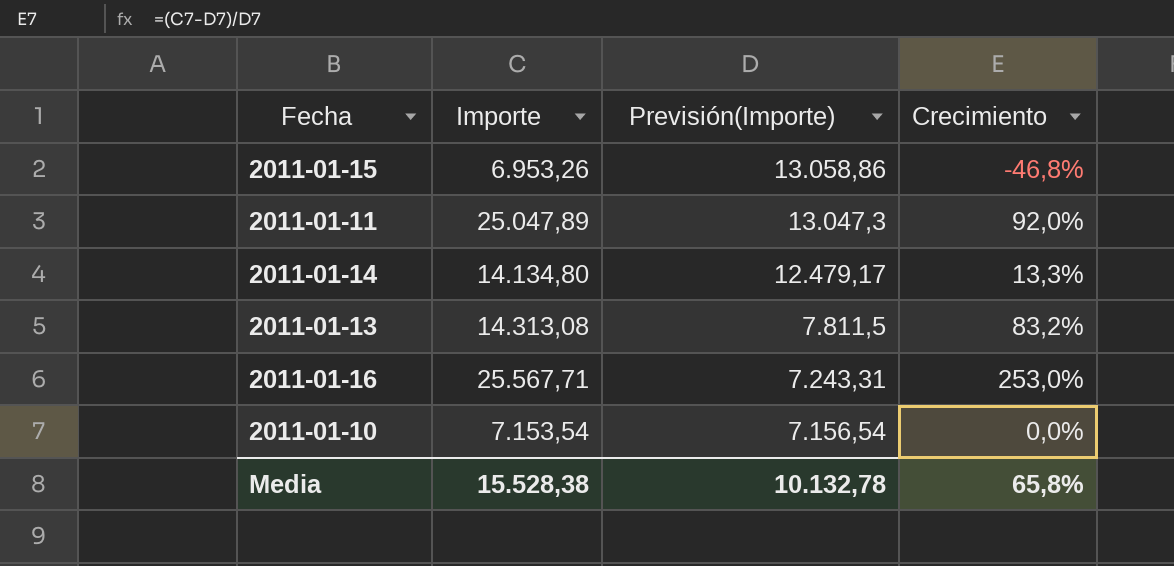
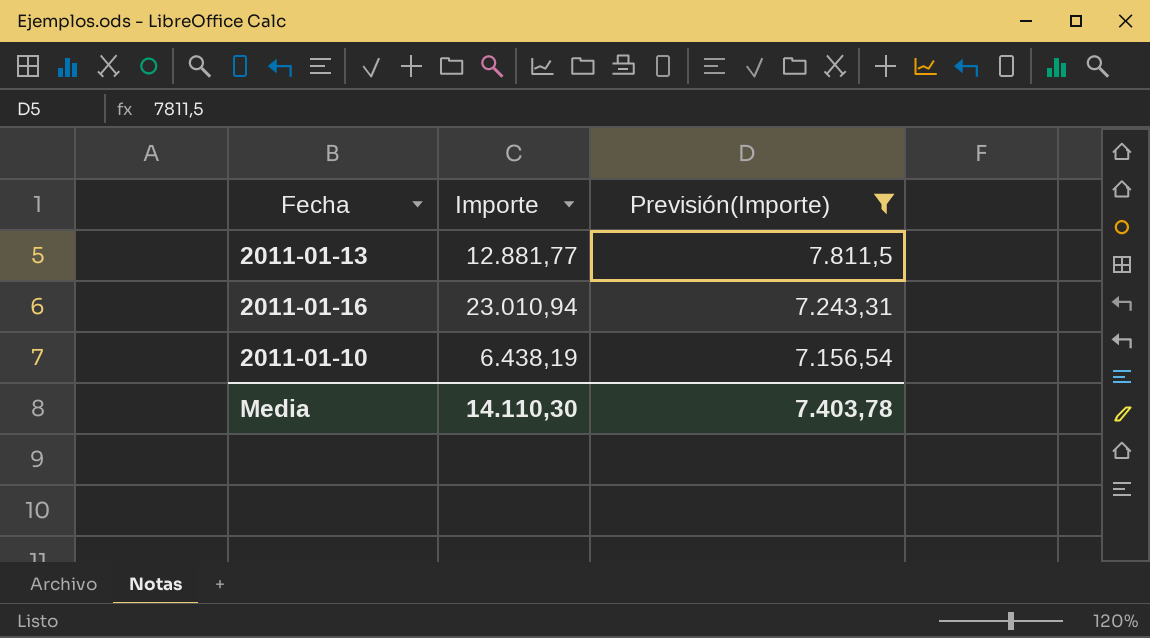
filter: none -> Previsión(Importe) <= 7.811,5
column Crecimiento | formula: ([Importe] - [Previsión(Importe)]) / [Previsión(Importe)] -> none
2011-01-13 | Importe: 14.313,08 -> 12.881,77
2011-01-16 | Importe: 25.567,71 -> 23.010,94
2011-01-10 | Importe: 7.153,54 -> 6.438,19
Media | Importe: 15.528,38 -> 14.110,30
Media | Previsión(Importe): 10.132,78 -> 7.403,78

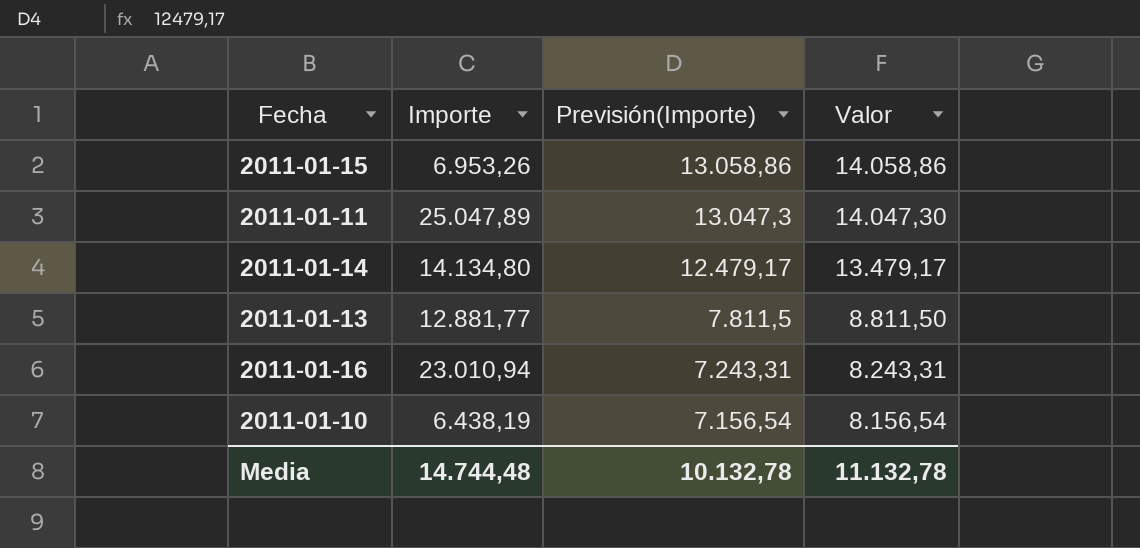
filter: Previsión(Importe) <= 7.811,5 -> none
column Valor | formula: none -> [Previsión(Importe)] + 1000
Media | Importe: 14.110,30 -> 14.744,48
Media | Previsión(Importe): 7.403,78 -> 10.132,78

